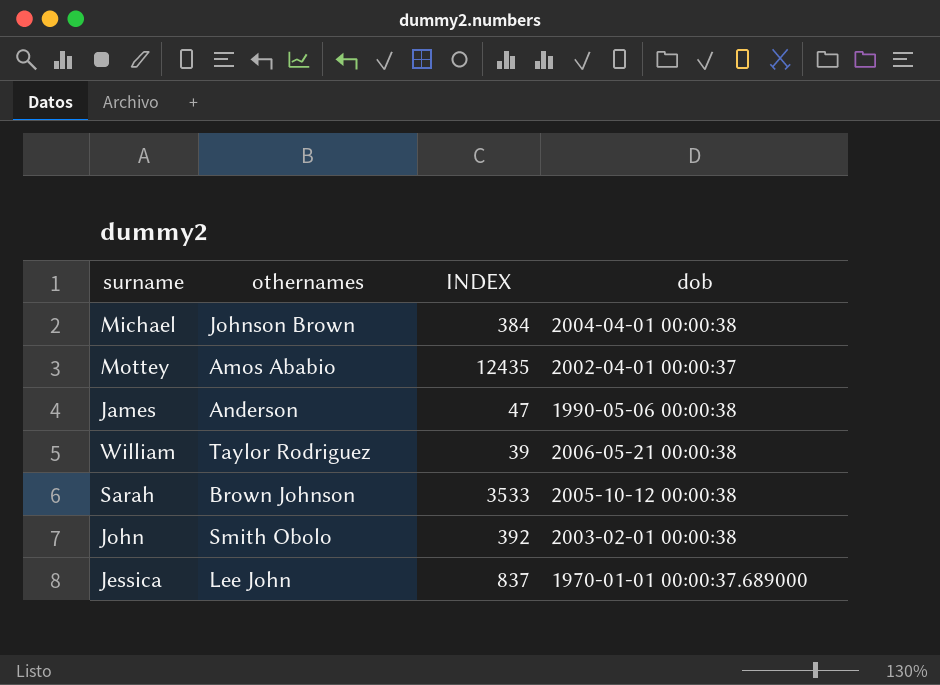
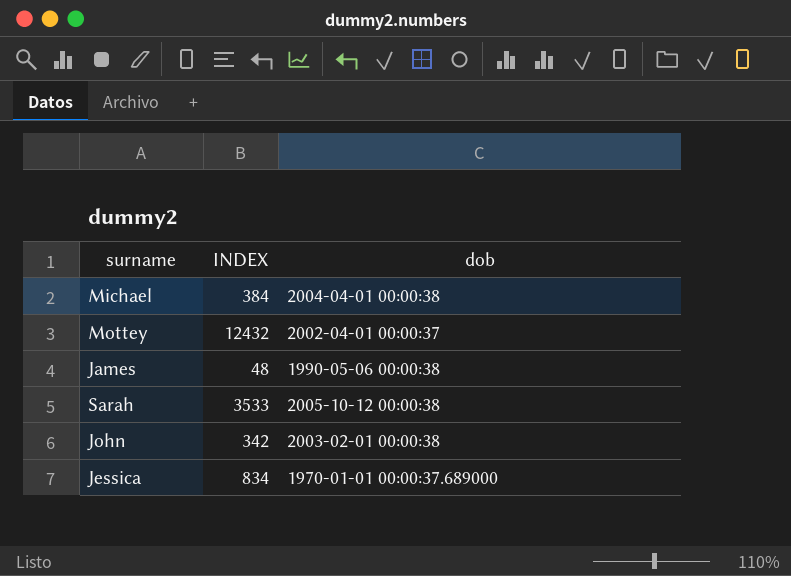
column othernames | position: 2 -> none
row William: Taylor Rodriguez | 39 | 2006-05-21 00:00:38 -> none
Mottey | INDEX: 12435 -> 12432
James | INDEX: 47 -> 48
John | INDEX: 392 -> 342
Jessica | INDEX: 837 -> 834

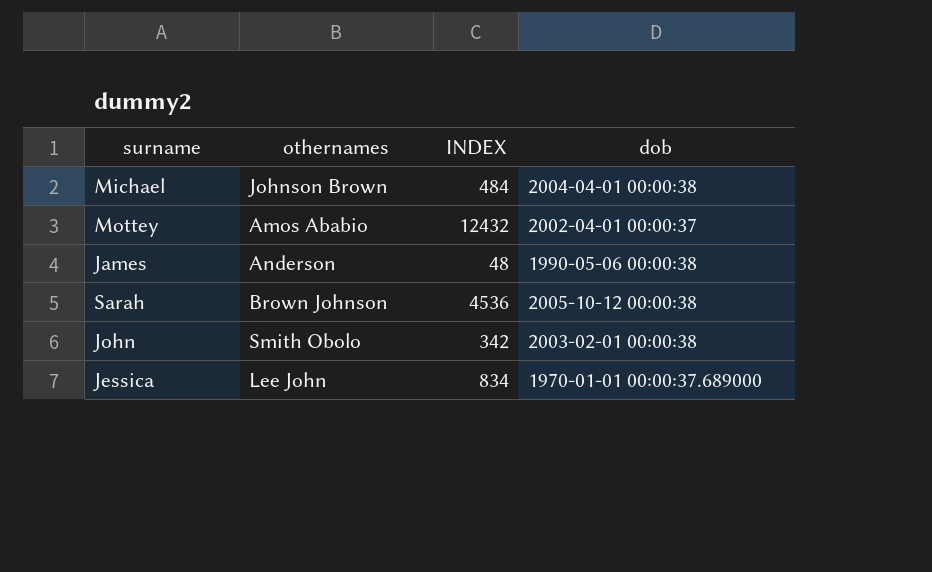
column othernames | position: none -> 2
Michael | INDEX: 384 -> 484
Sarah | INDEX: 3533 -> 4536

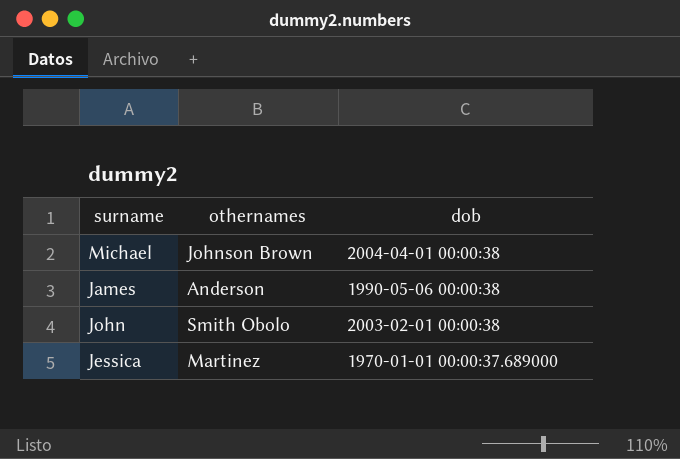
column INDEX | position: 3 -> none
row Mottey: Amos Ababio | 12432 | 2002-04-01 00:00:37 -> none
row Sarah: Brown Johnson | 4536 | 2005-10-12 00:00:38 -> none
Jessica | othernames: Lee John -> Martinez

